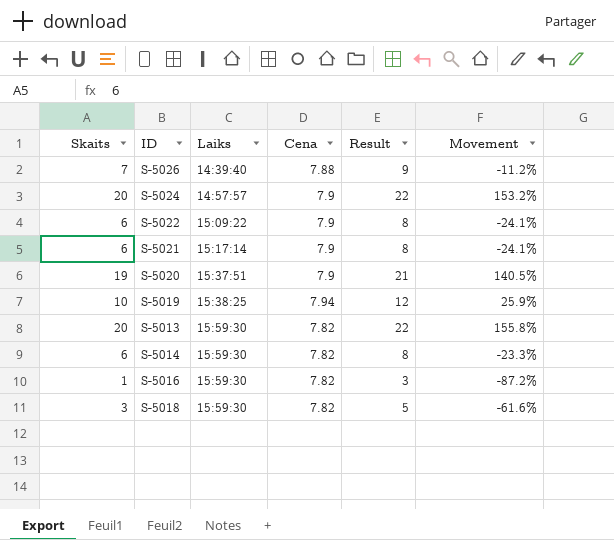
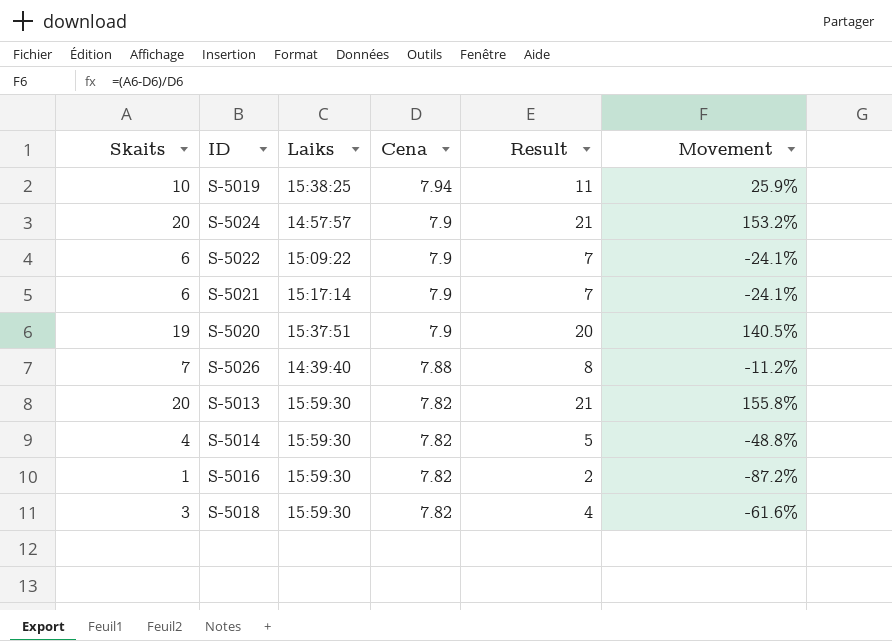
row order: Laiks ascending -> Cena descending
column Result | formula: [Skaits] + 2 -> [Skaits] + 1
S-5014 | Skaits: 6 -> 4
S-5014 | Movement: -23.3% -> -48.8%

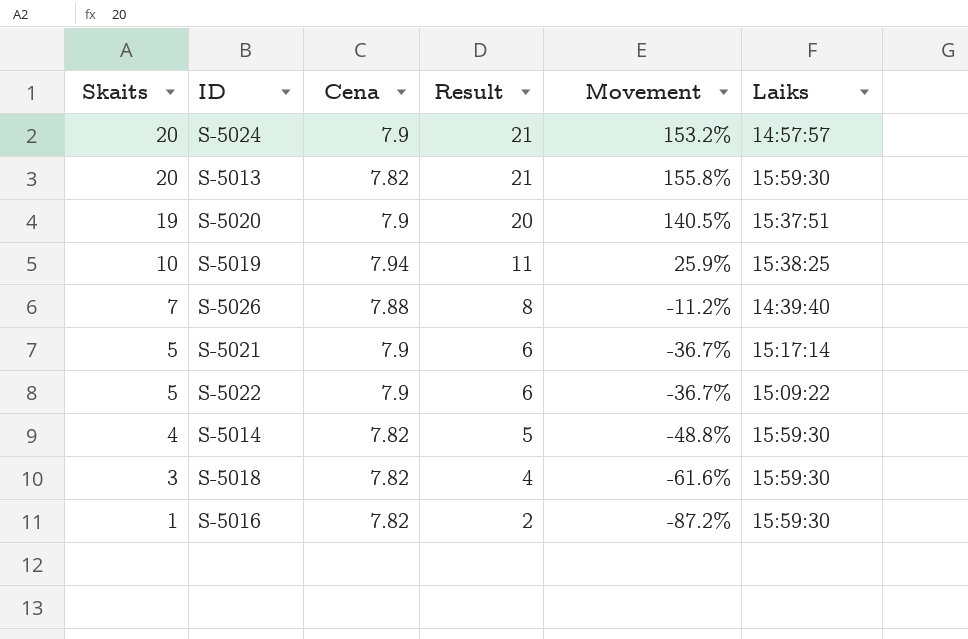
row order: Cena descending -> Skaits descending
column Laiks | position: 3 -> 6
S-5021 | Skaits: 6 -> 5
S-5021 | Result: 7 -> 6
S-5021 | Movement: -24.1% -> -36.7%
S-5022 | Skaits: 6 -> 5
S-5022 | Result: 7 -> 6
S-5022 | Movement: -24.1% -> -36.7%

